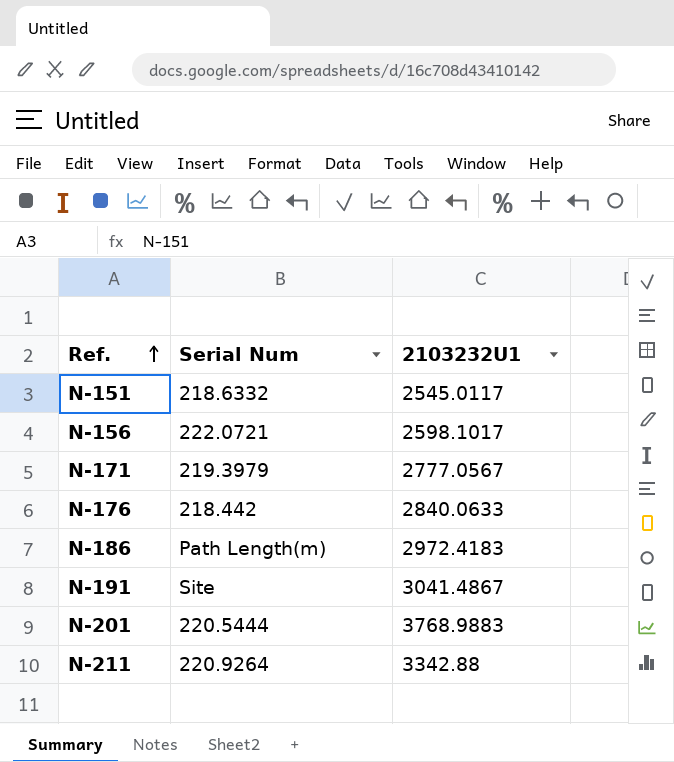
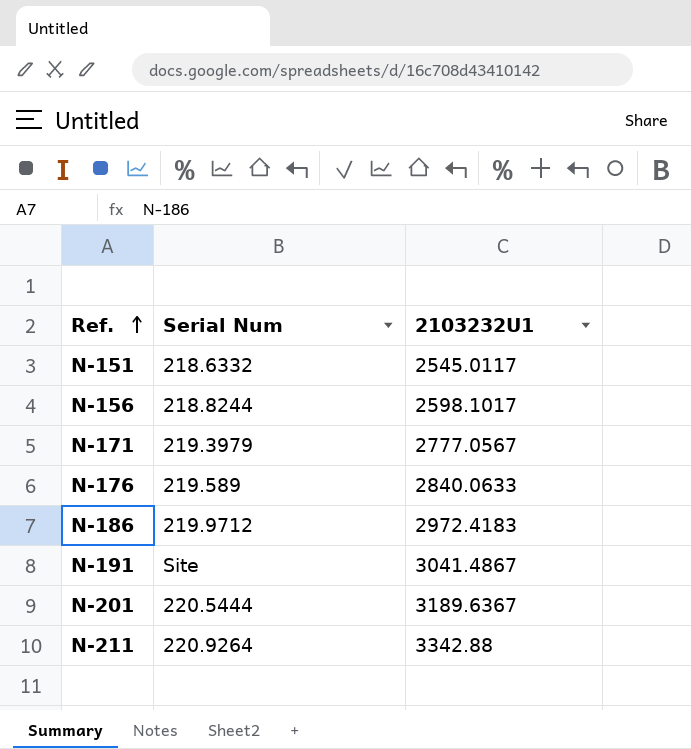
N-156 | Serial Num: 222.0721 -> 218.8244
N-176 | Serial Num: 218.442 -> 219.589
N-186 | Serial Num: Path Length(m) -> 219.9712
N-201 | 2103232U1: 3768.9883 -> 3189.6367

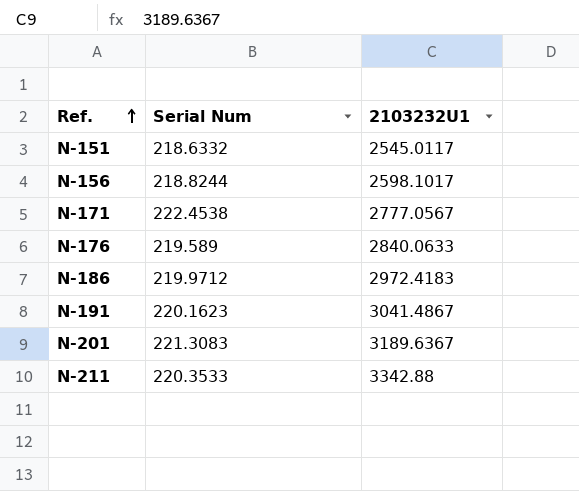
N-171 | Serial Num: 219.3979 -> 222.4538
N-191 | Serial Num: Site -> 220.1623
N-201 | Serial Num: 220.5444 -> 221.3083
N-211 | Serial Num: 220.9264 -> 220.3533

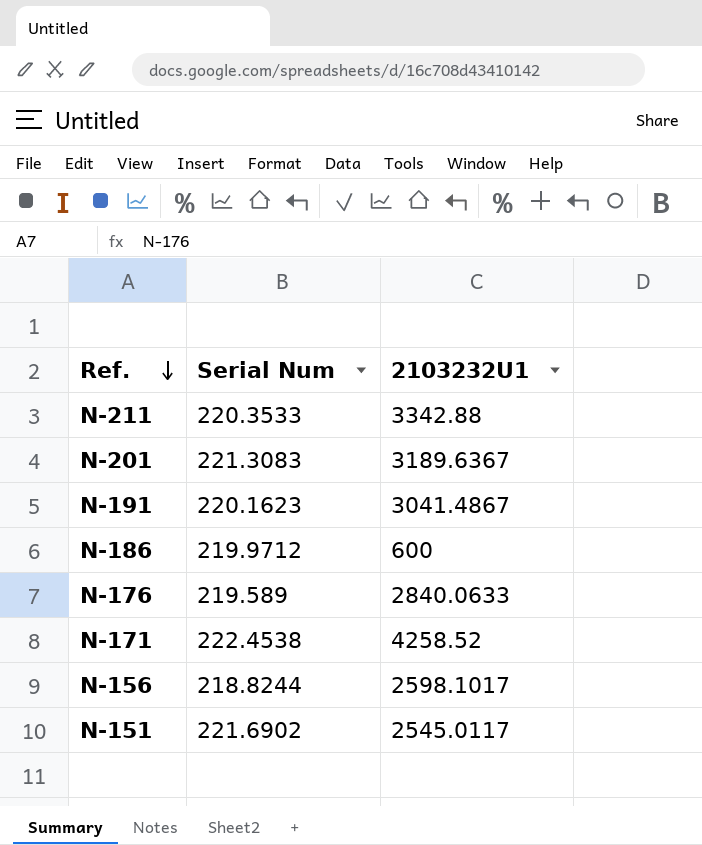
row order: Ref. ascending -> Ref. descending
N-186 | 2103232U1: 2972.4183 -> 600
N-171 | 2103232U1: 2777.0567 -> 4258.52
N-151 | Serial Num: 218.6332 -> 221.6902

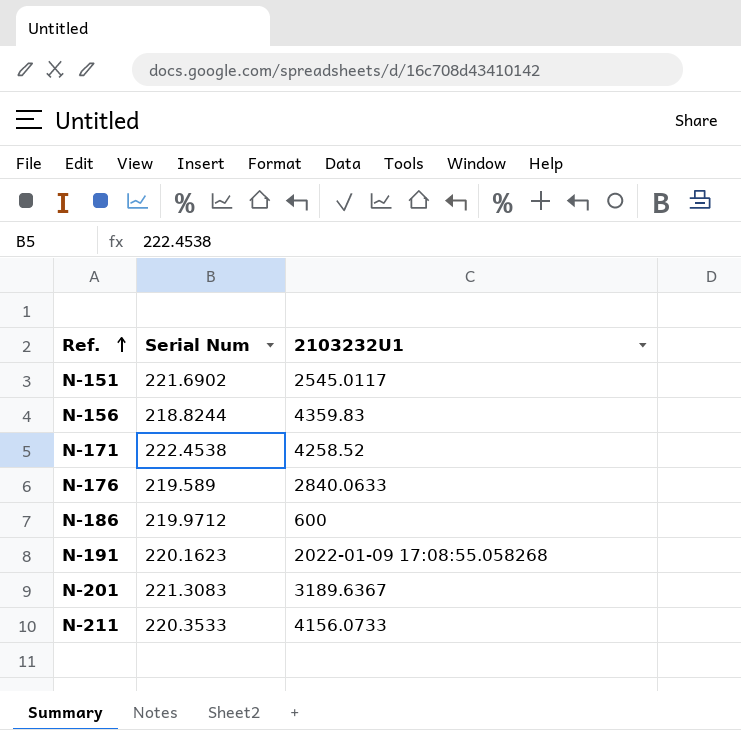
row order: Ref. descending -> Ref. ascending
N-156 | 2103232U1: 2598.1017 -> 4359.83
N-191 | 2103232U1: 3041.4867 -> 2022-01-09 17:08:55.058268
N-211 | 2103232U1: 3342.88 -> 4156.0733

